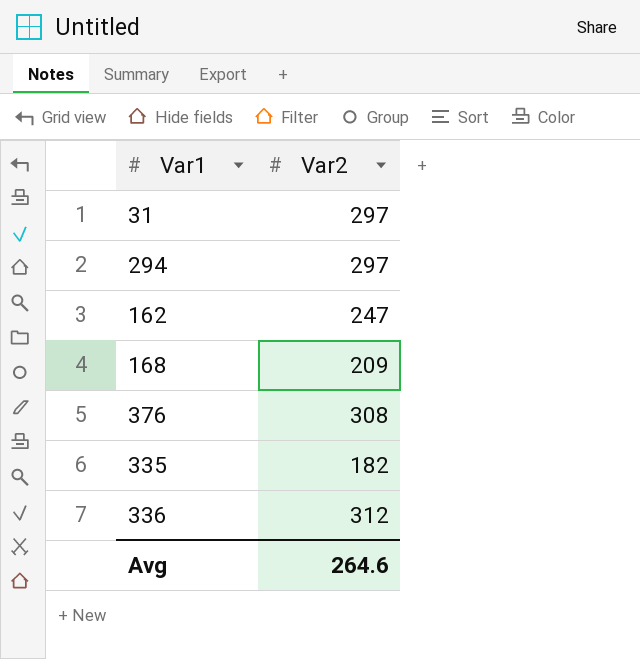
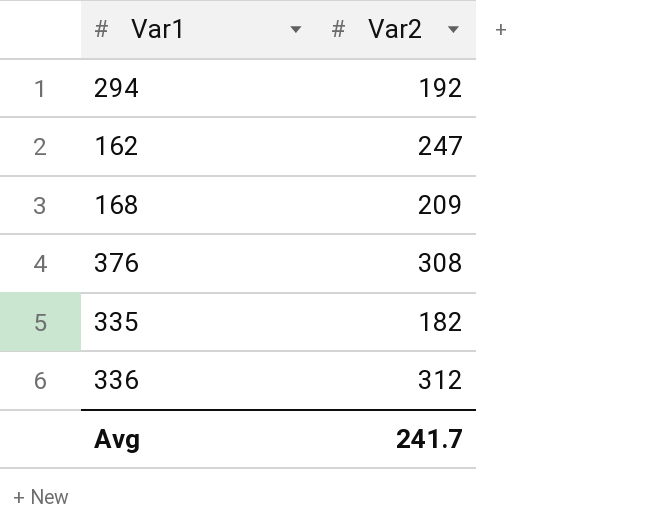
row 31: 297 -> none
294 | Var2: 297 -> 192
Avg | Var2: 264.6 -> 241.7

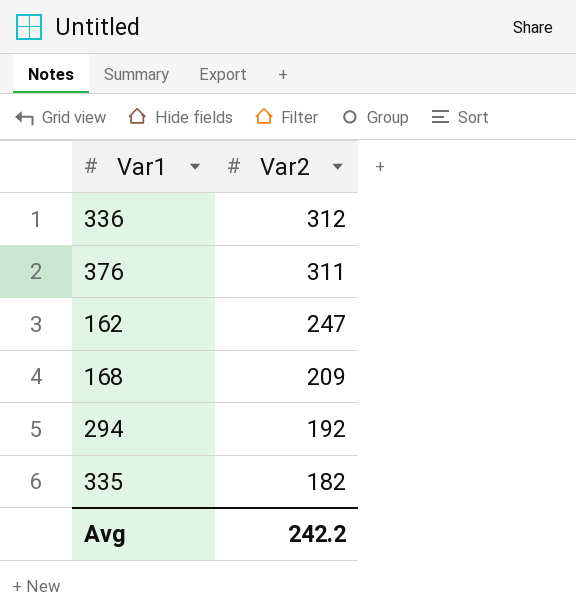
row order: none -> Var2 descending
376 | Var2: 308 -> 311
Avg | Var2: 241.7 -> 242.2

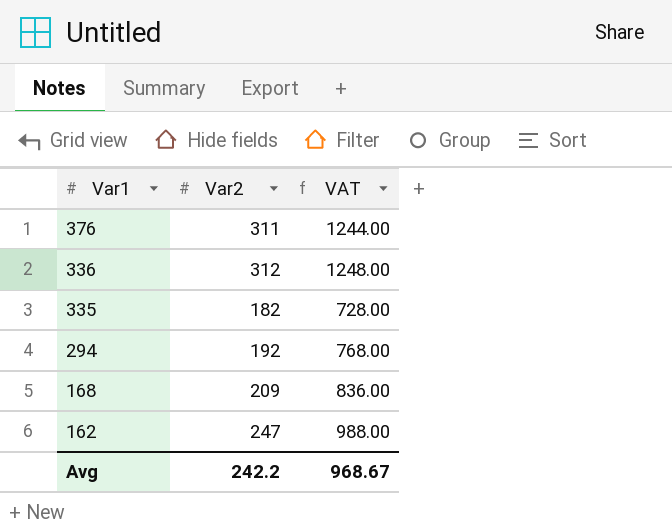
row order: Var2 descending -> Var1 descending
column VAT | formula: none -> [Var2] * 4

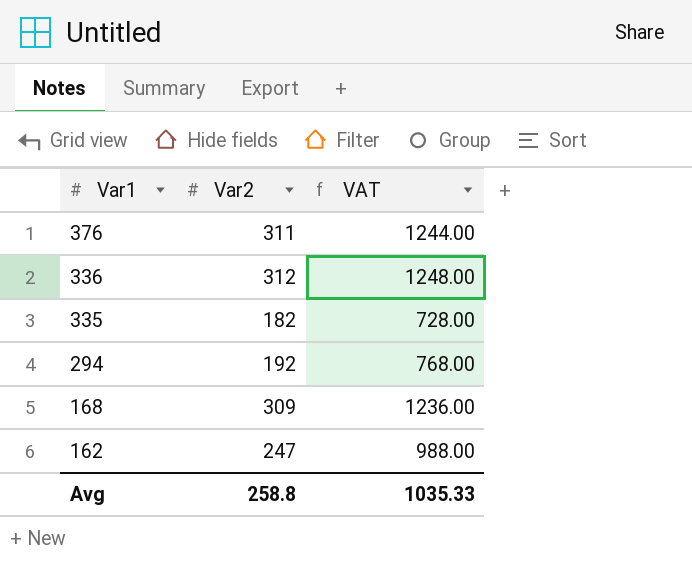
168 | Var2: 209 -> 309
168 | VAT: 836.00 -> 1236.00
Avg | Var2: 242.2 -> 258.8
Avg | VAT: 968.67 -> 1035.33

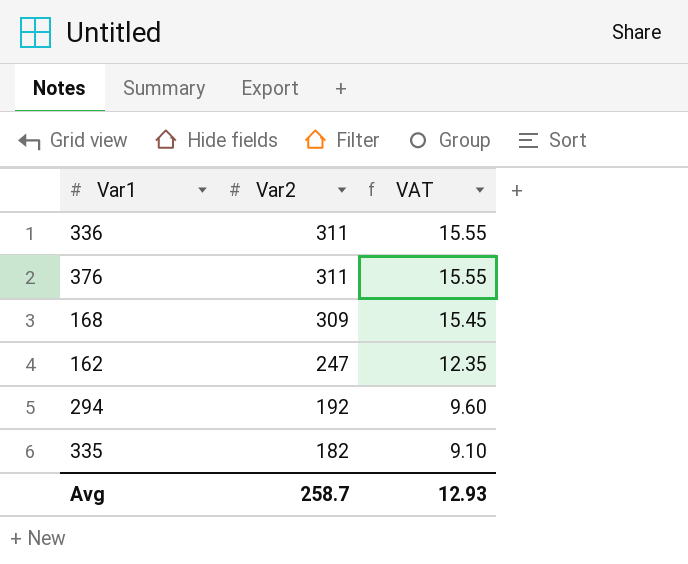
row order: Var1 descending -> Var2 descending
column VAT | formula: [Var2] * 4 -> [Var2] * 0.05
336 | Var2: 312 -> 311
Avg | Var2: 258.8 -> 258.7
Avg | VAT: 1035.33 -> 12.93

